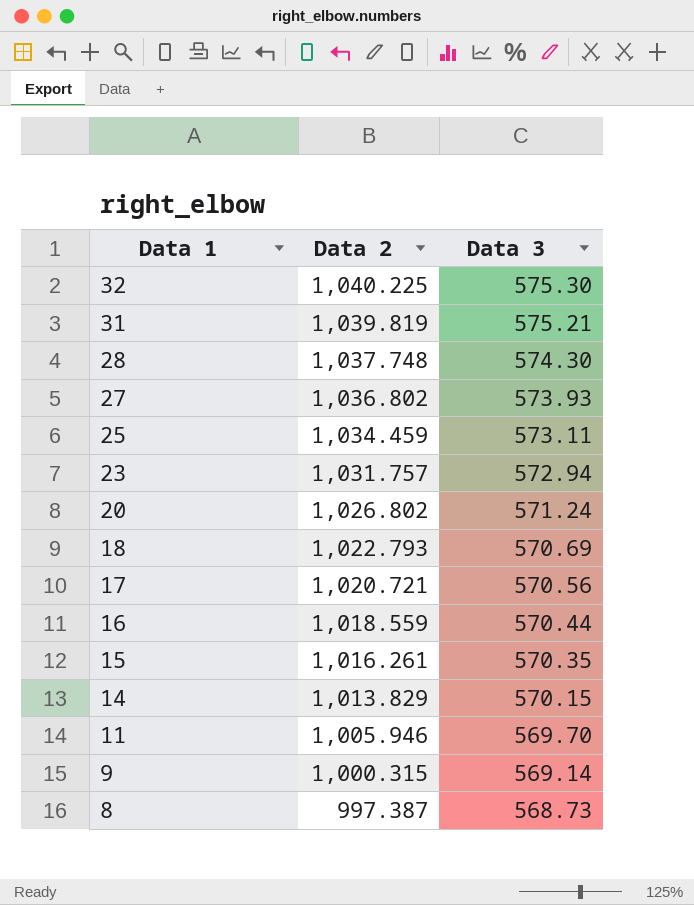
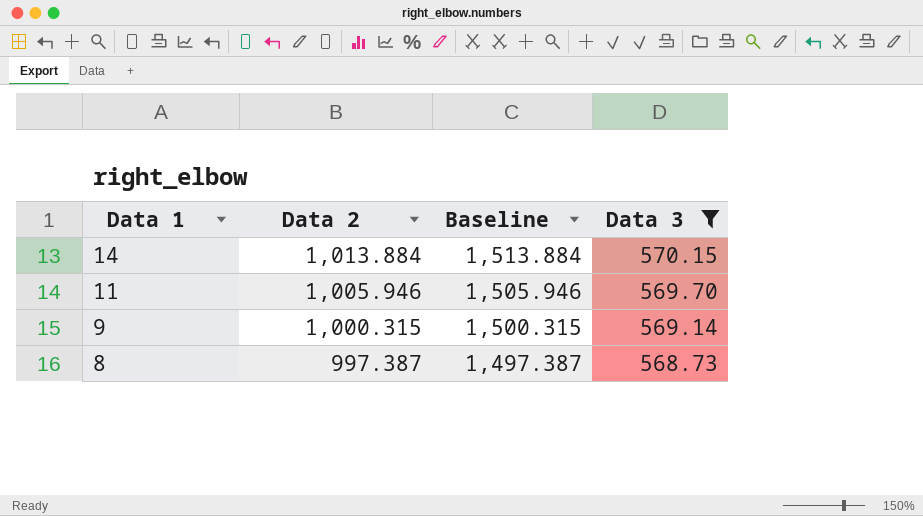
filter: none -> Data 3 <= 570.15
column Baseline | formula: none -> [Data 2] + 500
14 | Data 2: 1,013.829 -> 1,013.884

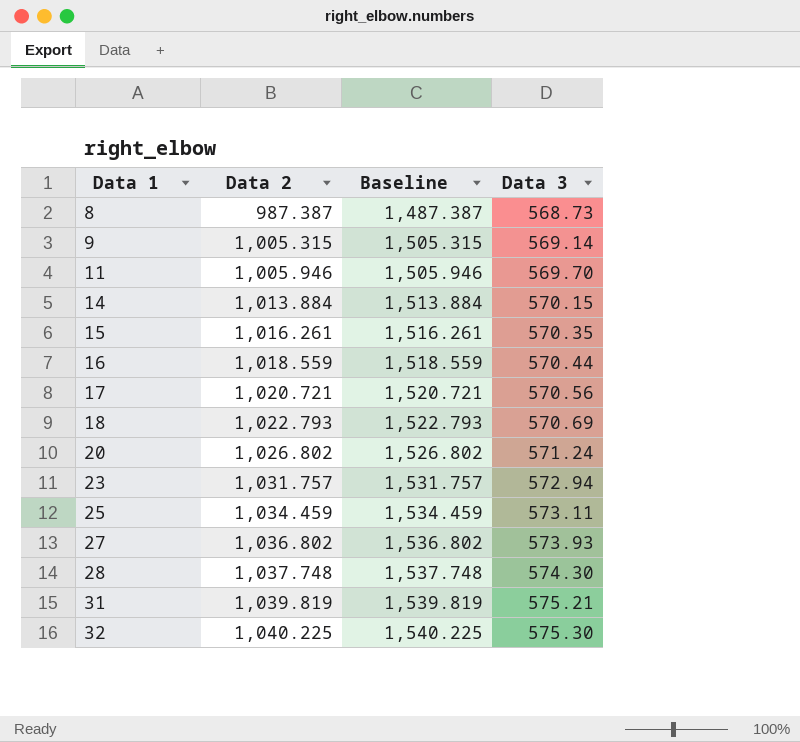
filter: Data 3 <= 570.15 -> none
row order: Data 1 descending -> Data 1 ascending
8 | Data 2: 997.387 -> 987.387
8 | Baseline: 1,497.387 -> 1,487.387
9 | Data 2: 1,000.315 -> 1,005.315
9 | Baseline: 1,500.315 -> 1,505.315

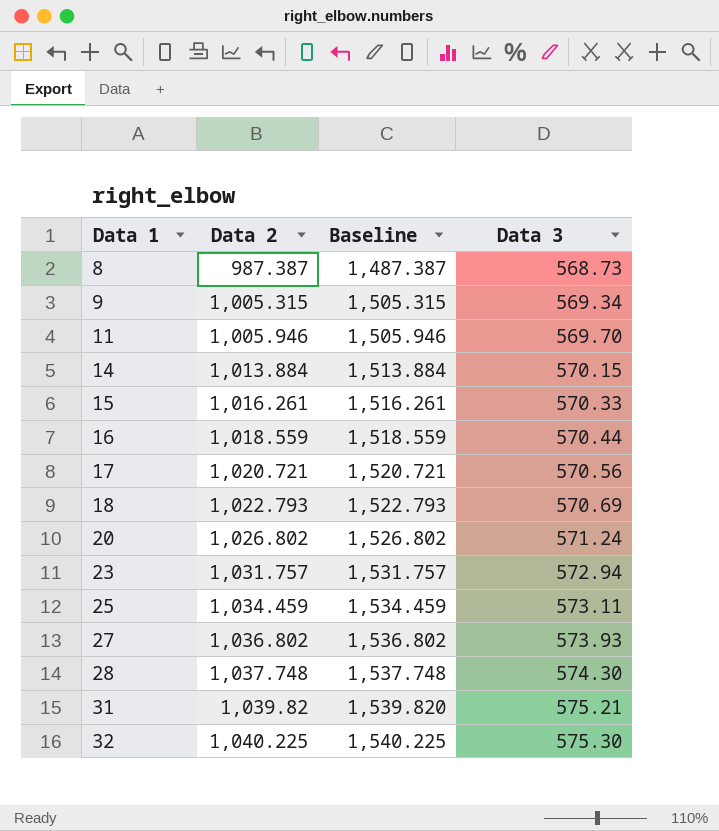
9 | Data 3: 569.14 -> 569.34
15 | Data 3: 570.35 -> 570.33
31 | Data 2: 1,039.819 -> 1,039.82
31 | Baseline: 1,539.819 -> 1,539.820

